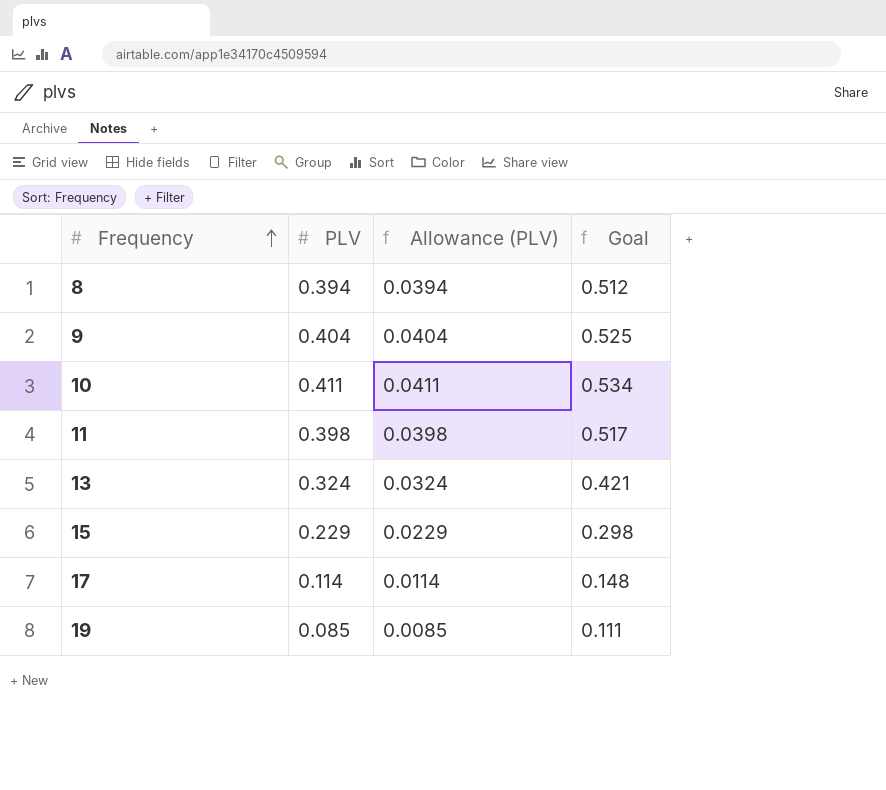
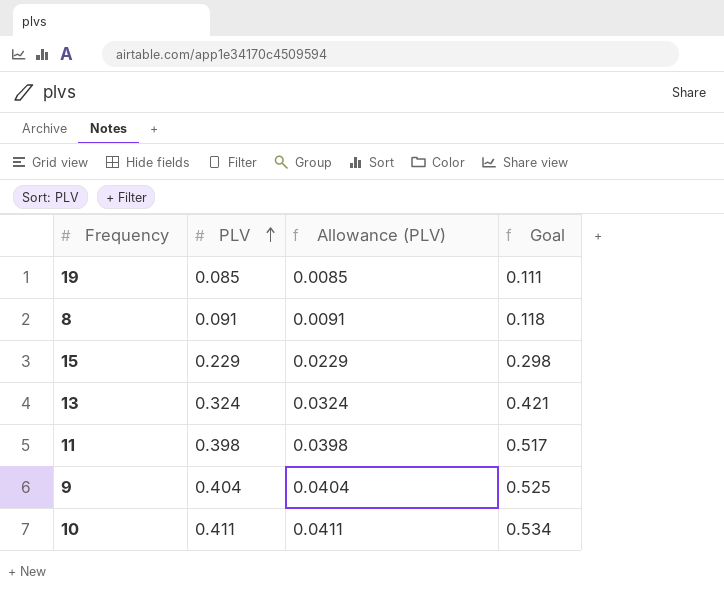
row order: Frequency ascending -> PLV ascending
row 17: 0.114 | 0.0114 | 0.148 -> none
8 | PLV: 0.394 -> 0.091
8 | Allowance (PLV): 0.0394 -> 0.0091
8 | Goal: 0.512 -> 0.118

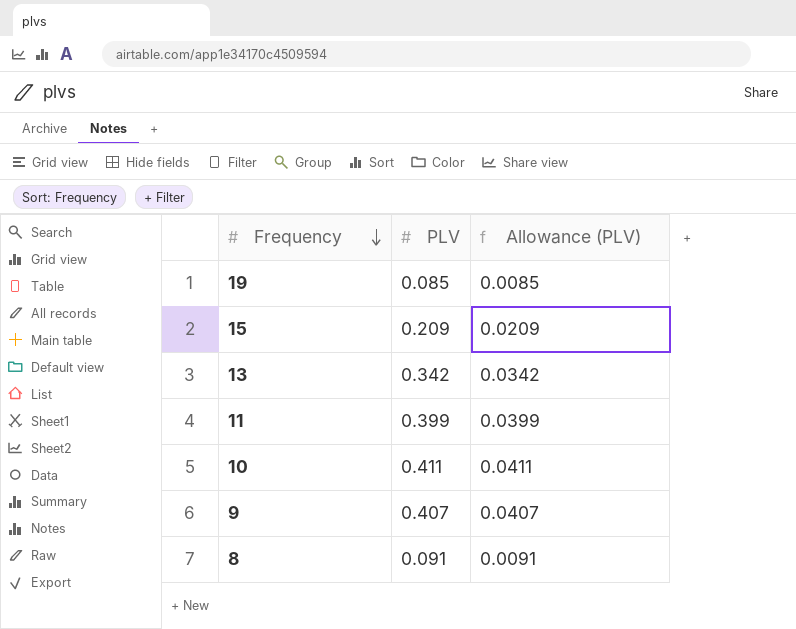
row order: PLV ascending -> Frequency descending
column Goal | formula: [PLV] * 1.3 -> none
15 | PLV: 0.229 -> 0.209
15 | Allowance (PLV): 0.0229 -> 0.0209
13 | PLV: 0.324 -> 0.342
13 | Allowance (PLV): 0.0324 -> 0.0342
11 | PLV: 0.398 -> 0.399
11 | Allowance (PLV): 0.0398 -> 0.0399
9 | PLV: 0.404 -> 0.407
9 | Allowance (PLV): 0.0404 -> 0.0407

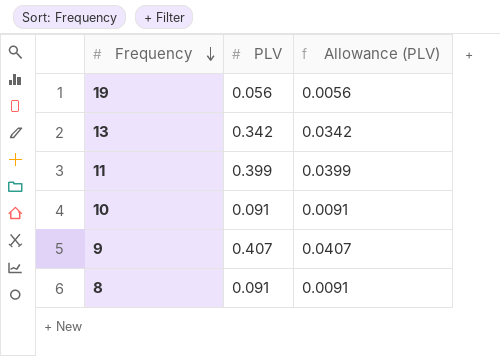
row 15: 0.209 | 0.0209 -> none
19 | PLV: 0.085 -> 0.056
19 | Allowance (PLV): 0.0085 -> 0.0056
10 | PLV: 0.411 -> 0.091
10 | Allowance (PLV): 0.0411 -> 0.0091

